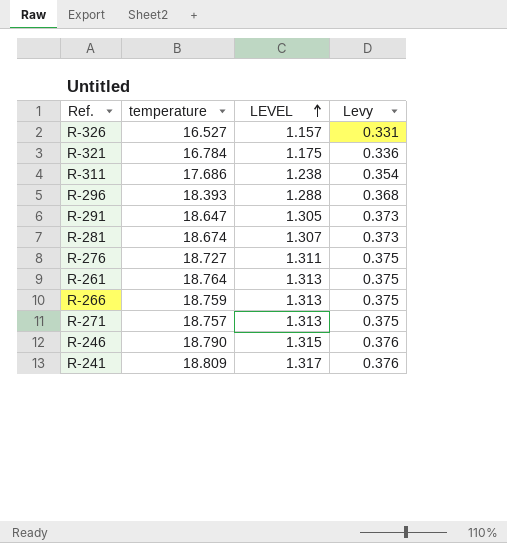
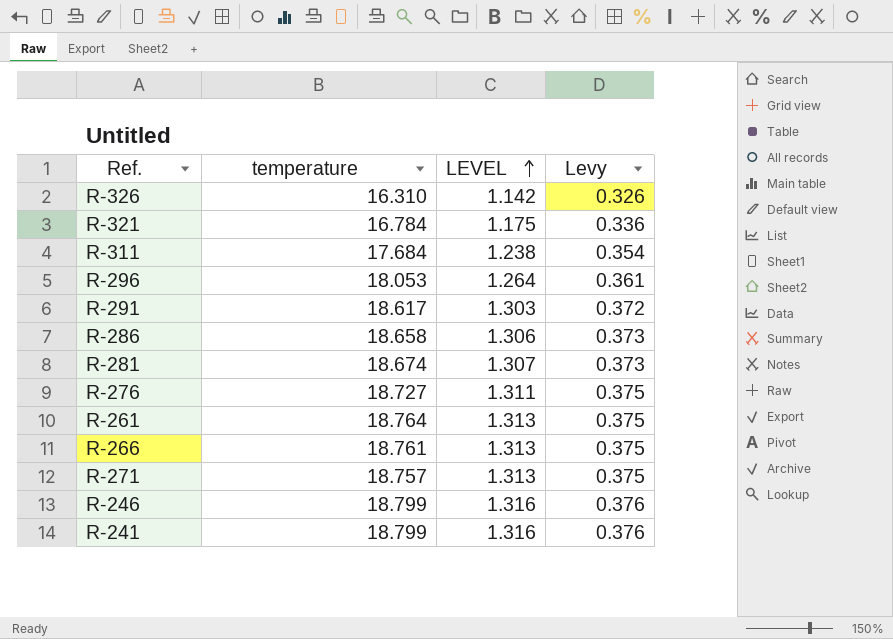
R-326 | temperature: 16.527 -> 16.310
R-326 | LEVEL: 1.157 -> 1.142
R-326 | Levy: 0.331 -> 0.326
R-311 | temperature: 17.686 -> 17.684
R-296 | temperature: 18.393 -> 18.053
R-296 | LEVEL: 1.288 -> 1.264
R-296 | Levy: 0.368 -> 0.361
R-291 | temperature: 18.647 -> 18.617
R-291 | LEVEL: 1.305 -> 1.303
R-291 | Levy: 0.373 -> 0.372
row R-286: none -> 18.658 | 1.306 | 0.373
R-266 | temperature: 18.759 -> 18.761
R-246 | temperature: 18.790 -> 18.799
R-246 | LEVEL: 1.315 -> 1.316
R-241 | temperature: 18.809 -> 18.799
R-241 | LEVEL: 1.317 -> 1.316

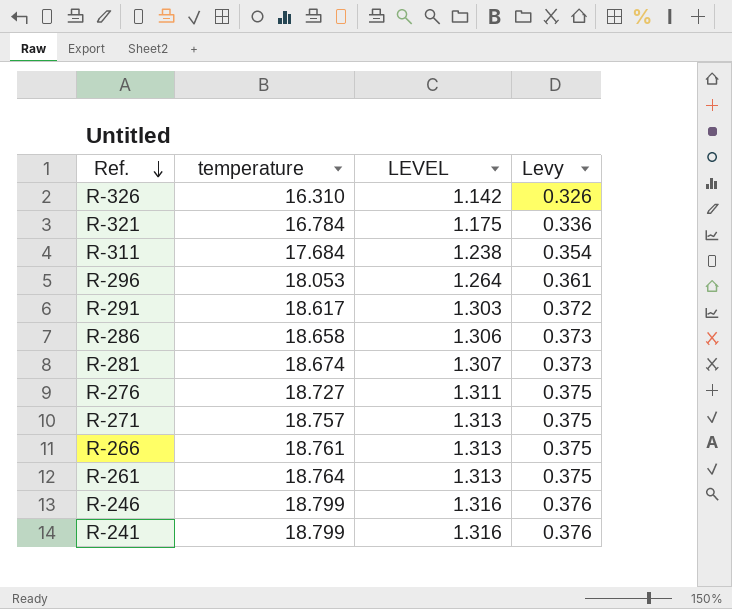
row order: LEVEL ascending -> Ref. descending

